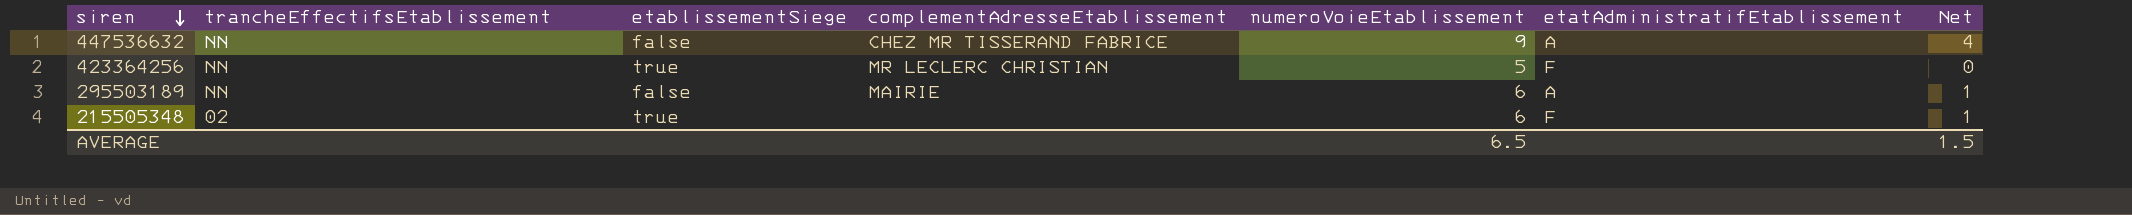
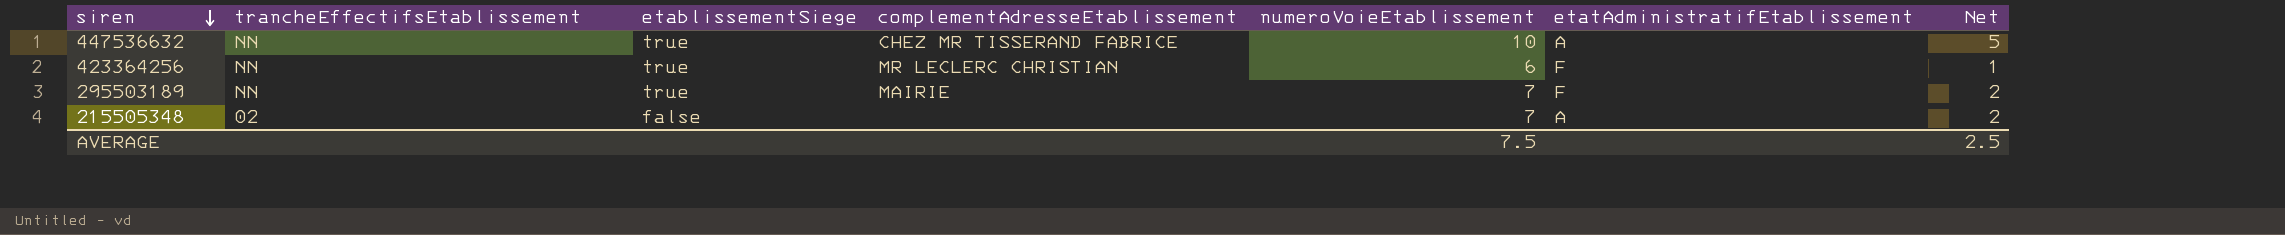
447536632 | etablissementSiege: false -> true
447536632 | numeroVoieEtablissement: 9 -> 10
447536632 | Net: 4 -> 5
423364256 | numeroVoieEtablissement: 5 -> 6
423364256 | Net: 0 -> 1
295503189 | etablissementSiege: false -> true
295503189 | numeroVoieEtablissement: 6 -> 7
295503189 | etatAdministratifEtablissement: A -> F
295503189 | Net: 1 -> 2
215505348 | etablissementSiege: true -> false
215505348 | numeroVoieEtablissement: 6 -> 7
215505348 | etatAdministratifEtablissement: F -> A
215505348 | Net: 1 -> 2
AVERAGE | numeroVoieEtablissement: 6.5 -> 7.5
AVERAGE | Net: 1.5 -> 2.5

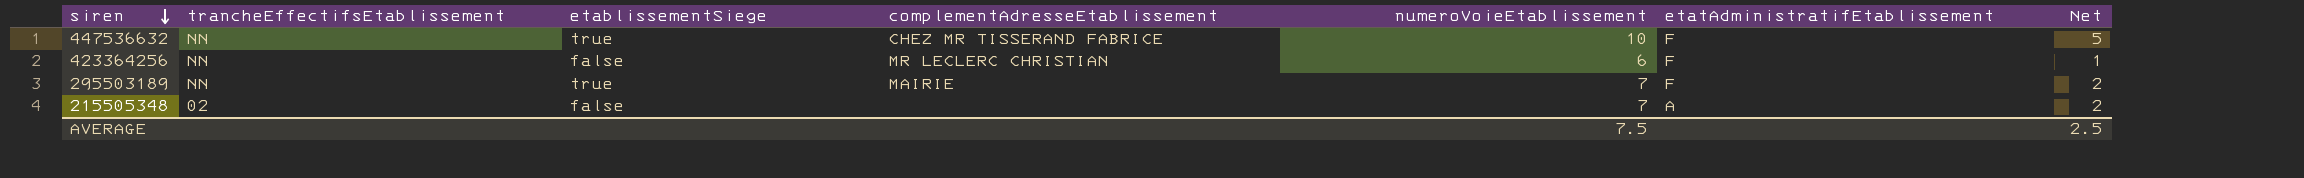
447536632 | etatAdministratifEtablissement: A -> F
423364256 | etablissementSiege: true -> false

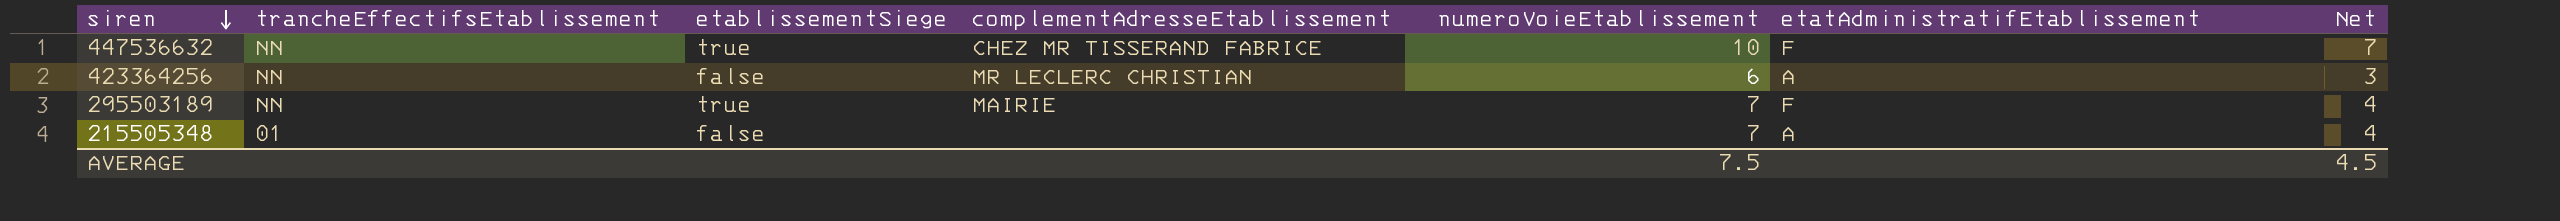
column Net | formula: [numeroVoieEtablissement] - 5 -> [numeroVoieEtablissement] - 3
423364256 | etatAdministratifEtablissement: F -> A
215505348 | trancheEffectifsEtablissement: 02 -> 01
AVERAGE | Net: 2.5 -> 4.5

